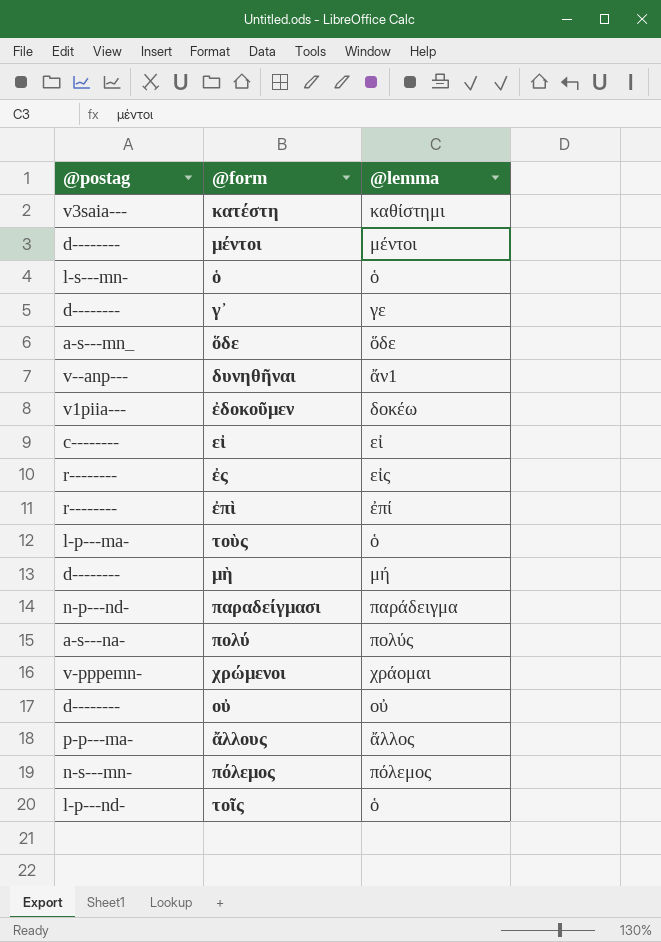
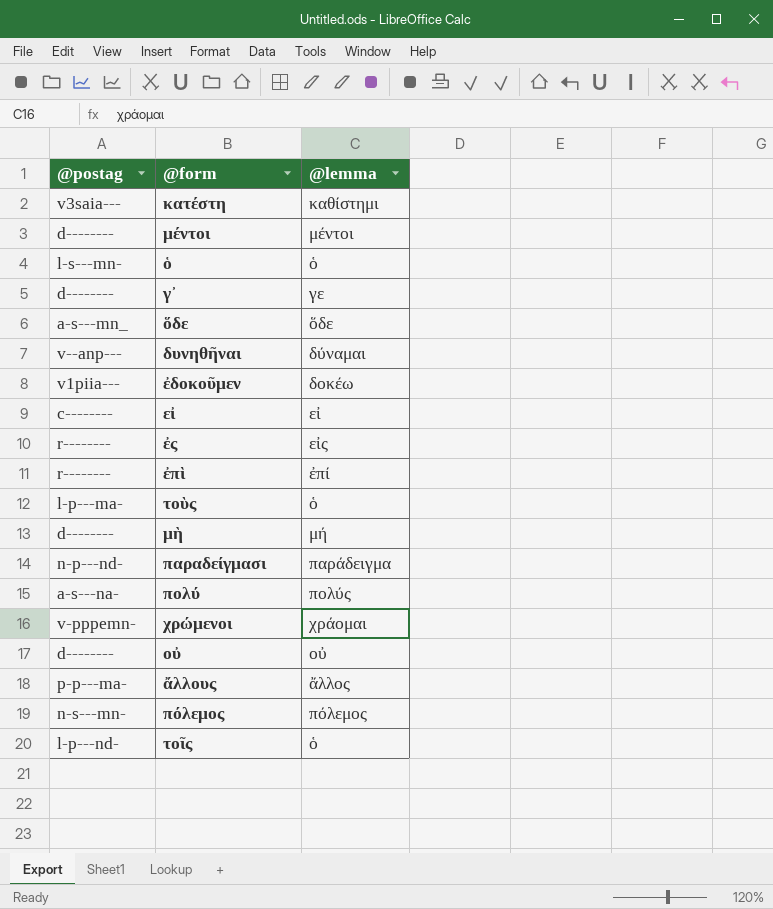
δυνηθῆναι | @lemma: ἄν1 -> δύναμαι

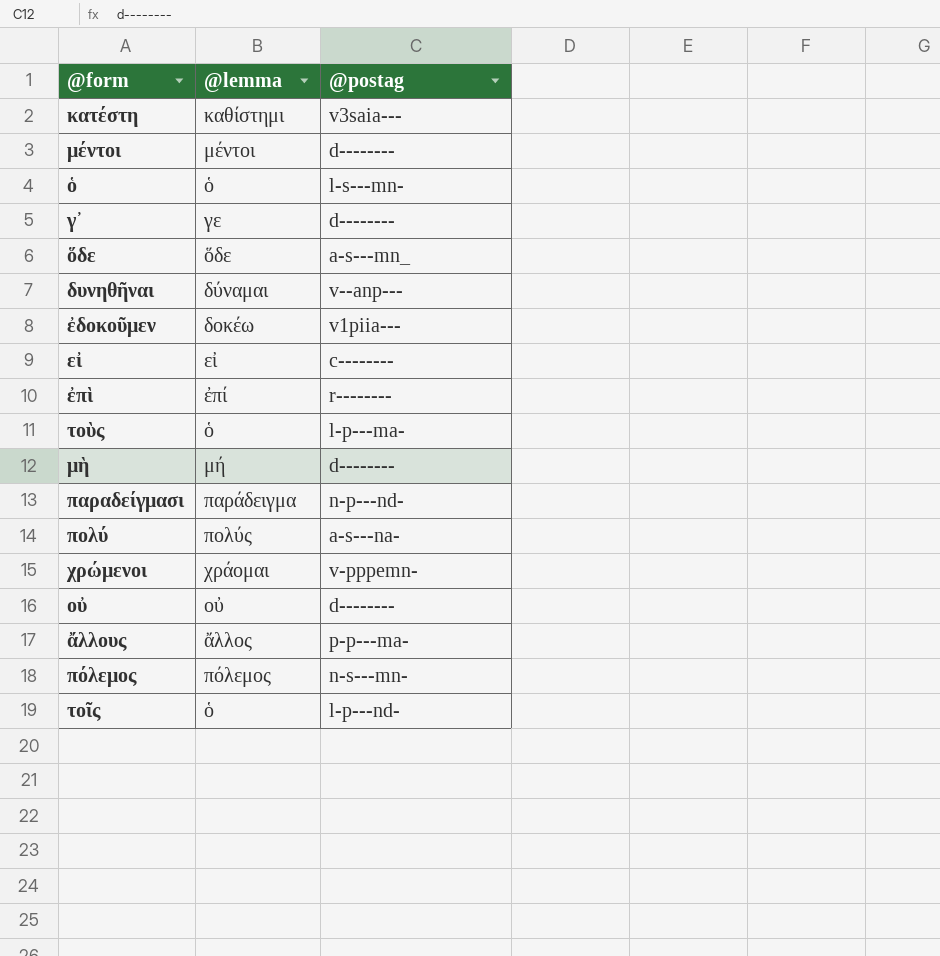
column @postag | position: 1 -> 3
row ἐς: r-------- | εἰς -> none

